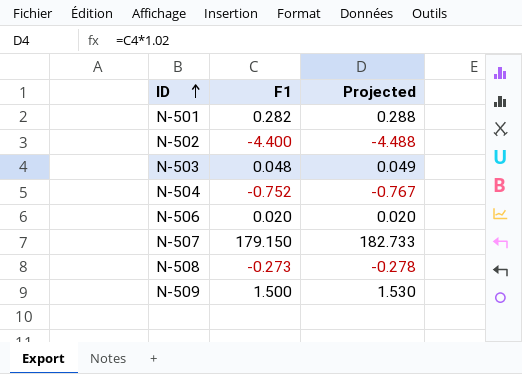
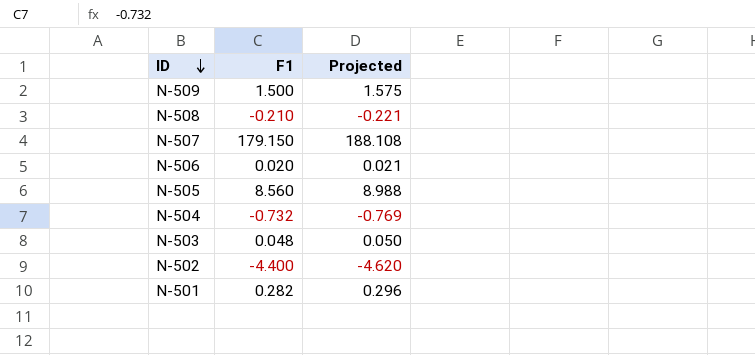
row order: ID ascending -> ID descending
column Projected | formula: [F1] * 1.02 -> [F1] * 1.05
N-508 | F1: -0.273 -> -0.210
row N-505: none -> 8.560 | 8.988
N-504 | F1: -0.752 -> -0.732

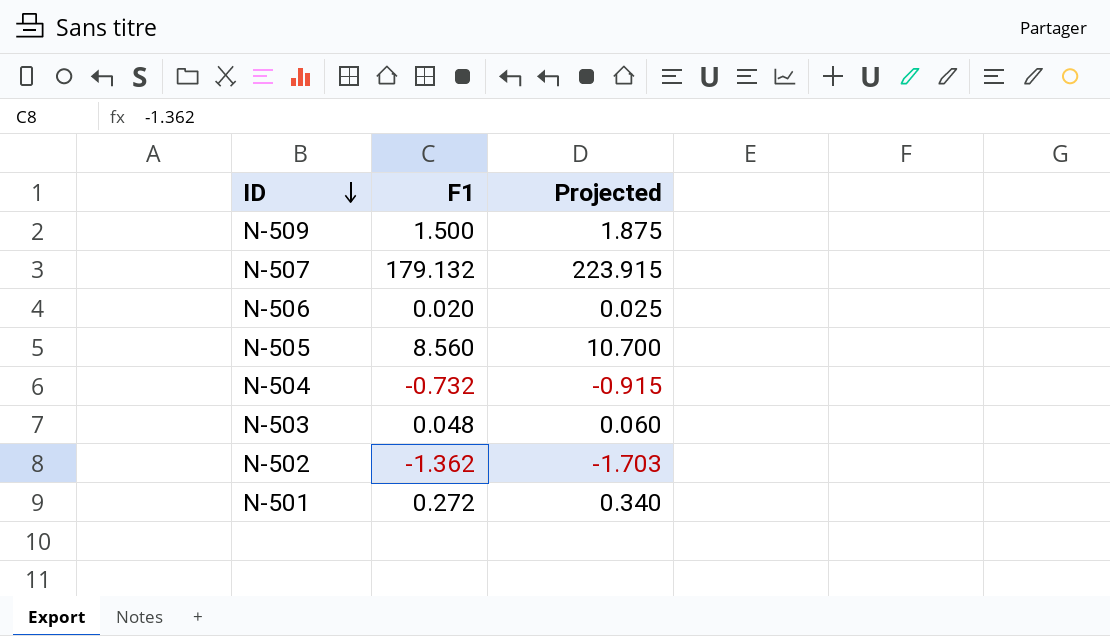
column Projected | formula: [F1] * 1.05 -> [F1] * 1.25
row N-508: -0.210 | -0.221 -> none
N-507 | F1: 179.150 -> 179.132
N-502 | F1: -4.400 -> -1.362
N-501 | F1: 0.282 -> 0.272

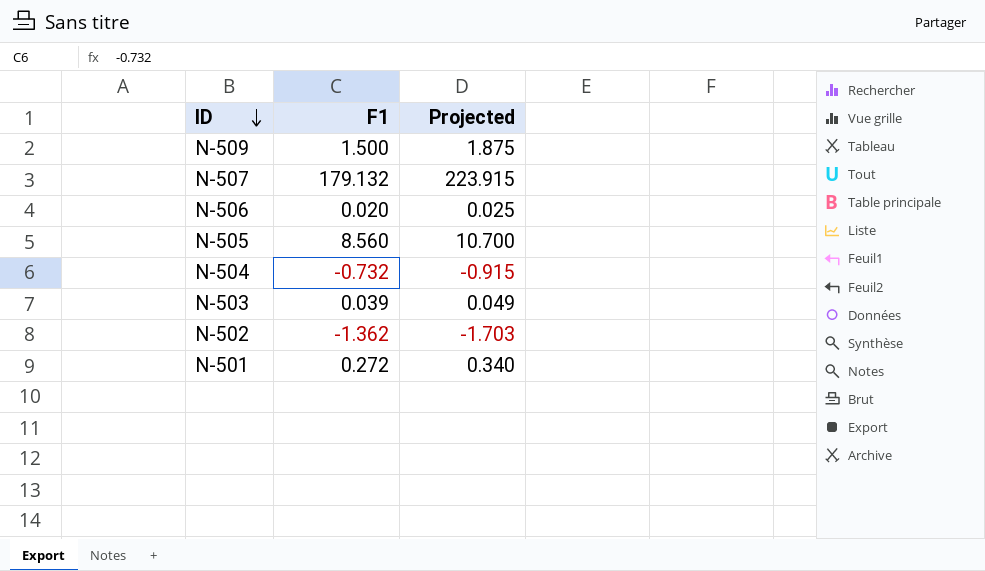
N-503 | F1: 0.048 -> 0.039
N-503 | Projected: 0.060 -> 0.049

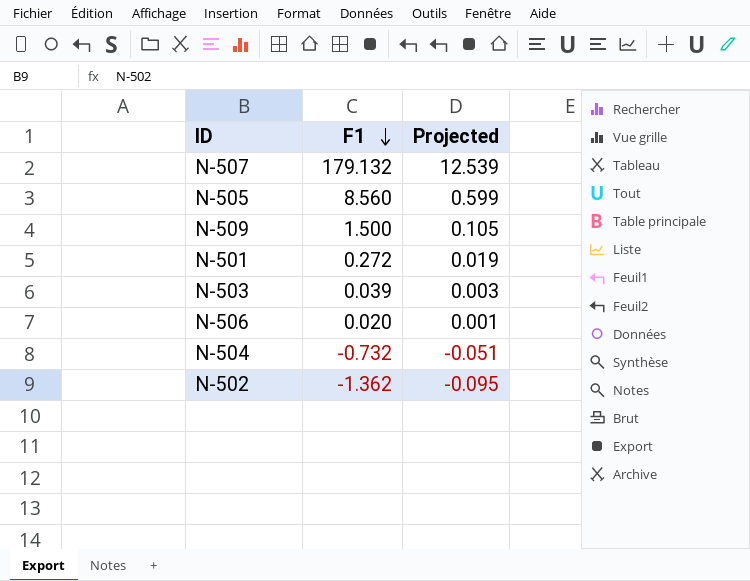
row order: ID descending -> F1 descending
column Projected | formula: [F1] * 1.25 -> [F1] * 0.07

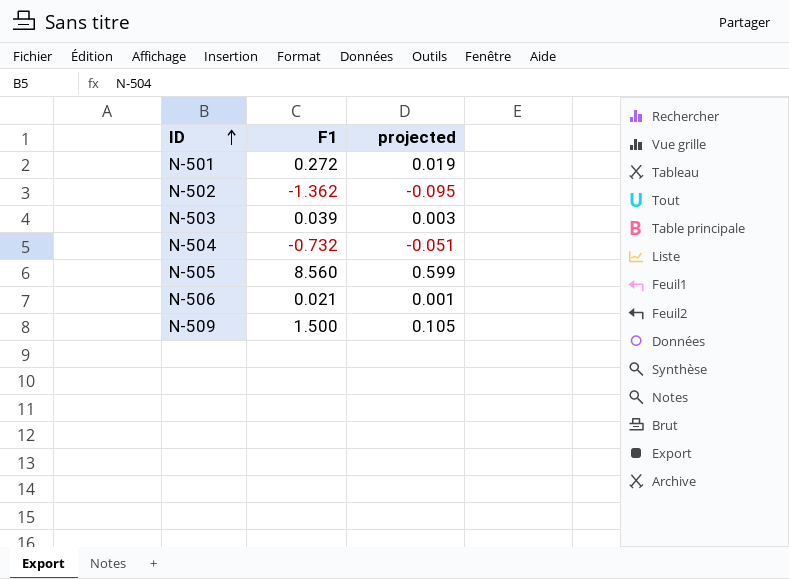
row order: F1 descending -> ID ascending
column name: Projected -> projected
row N-507: 179.132 | 12.539 -> none
N-506 | F1: 0.020 -> 0.021

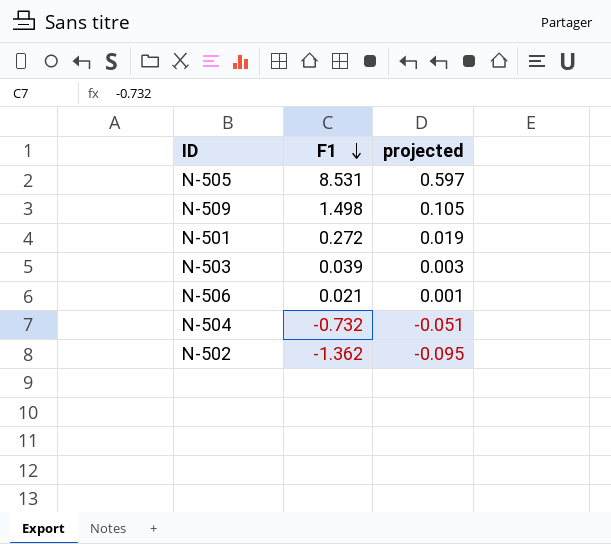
row order: ID ascending -> F1 descending
N-505 | F1: 8.560 -> 8.531
N-505 | projected: 0.599 -> 0.597
N-509 | F1: 1.500 -> 1.498

